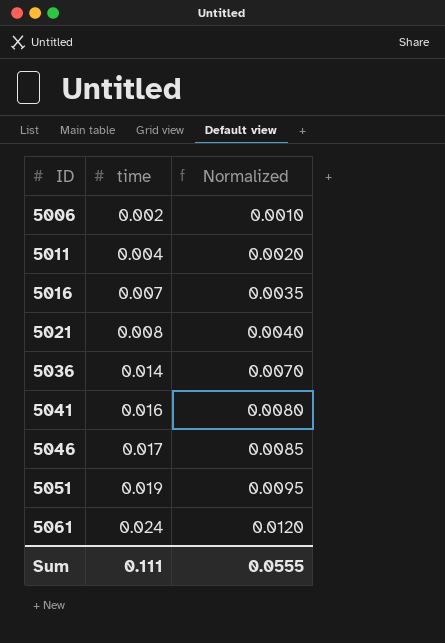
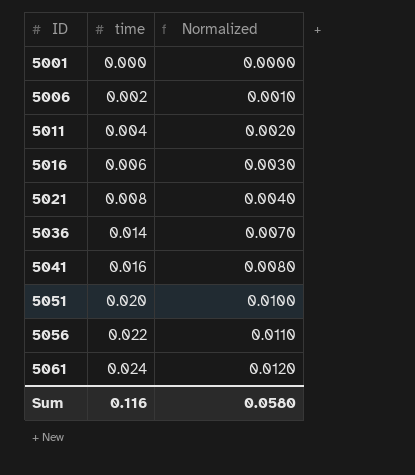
row 5046: 0.017 | 0.0085 -> none
row 5001: none -> 0.000 | 0.0000
5016 | time: 0.007 -> 0.006
5016 | Normalized: 0.0035 -> 0.0030
5051 | time: 0.019 -> 0.020
5051 | Normalized: 0.0095 -> 0.0100
row 5056: none -> 0.022 | 0.0110
Sum | time: 0.111 -> 0.116
Sum | Normalized: 0.0555 -> 0.0580

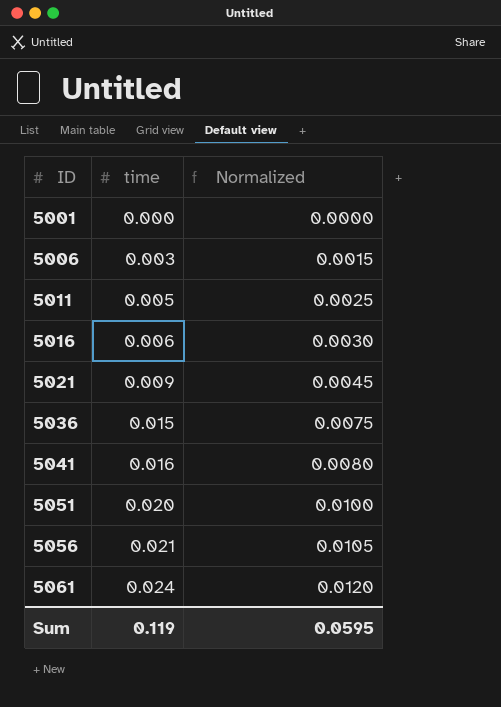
5006 | time: 0.002 -> 0.003
5006 | Normalized: 0.0010 -> 0.0015
5011 | time: 0.004 -> 0.005
5011 | Normalized: 0.0020 -> 0.0025
5021 | time: 0.008 -> 0.009
5021 | Normalized: 0.0040 -> 0.0045
5036 | time: 0.014 -> 0.015
5036 | Normalized: 0.0070 -> 0.0075
5056 | time: 0.022 -> 0.021
5056 | Normalized: 0.0110 -> 0.0105
Sum | time: 0.116 -> 0.119
Sum | Normalized: 0.0580 -> 0.0595

